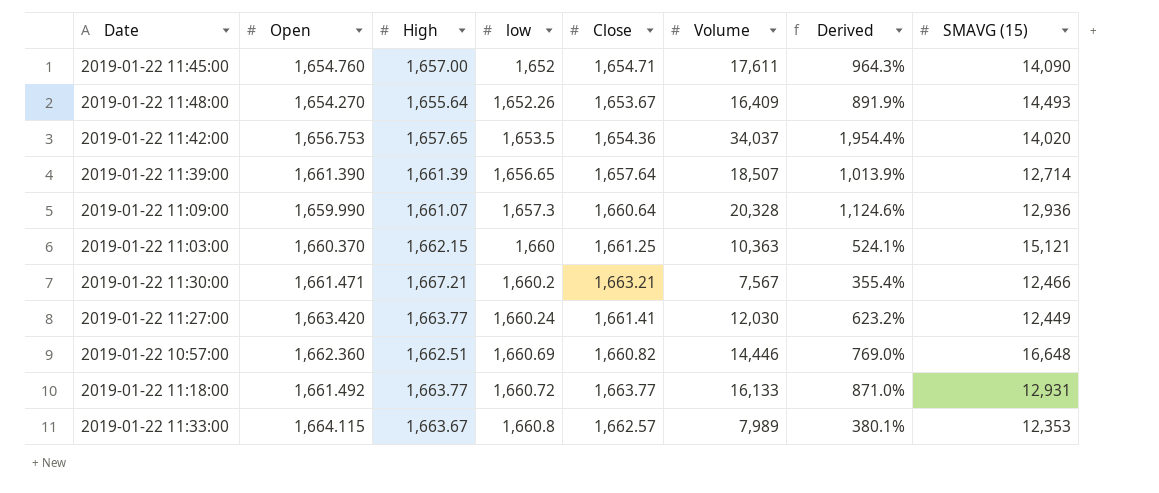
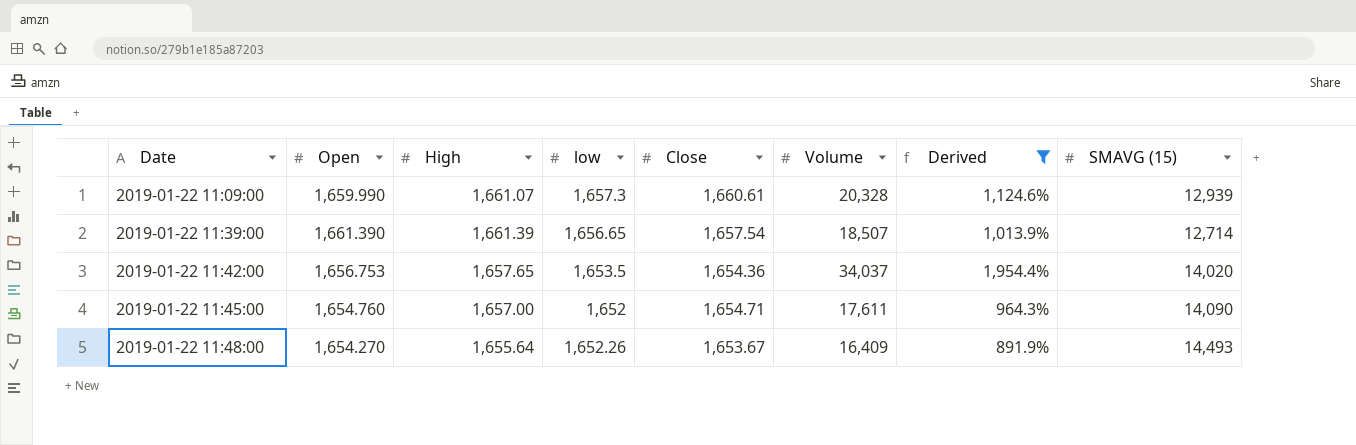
filter: none -> Derived >= 891.9%
row order: low ascending -> Date ascending
2019-01-22 11:09:00 | Close: 1,660.64 -> 1,660.61
2019-01-22 11:09:00 | SMAVG (15): 12,936 -> 12,939
2019-01-22 11:39:00 | Close: 1,657.64 -> 1,657.54

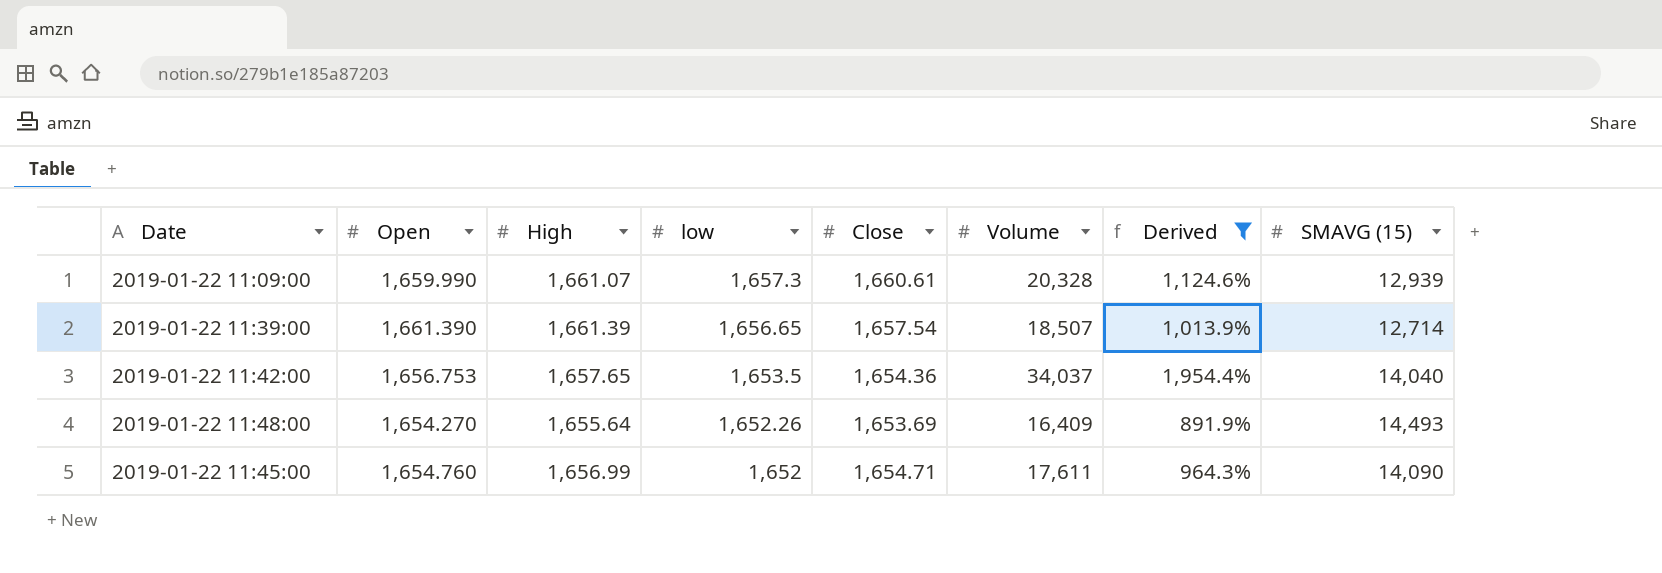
row order: Date ascending -> low descending
2019-01-22 11:42:00 | SMAVG (15): 14,020 -> 14,040
2019-01-22 11:48:00 | Close: 1,653.67 -> 1,653.69
2019-01-22 11:45:00 | High: 1,657.00 -> 1,656.99

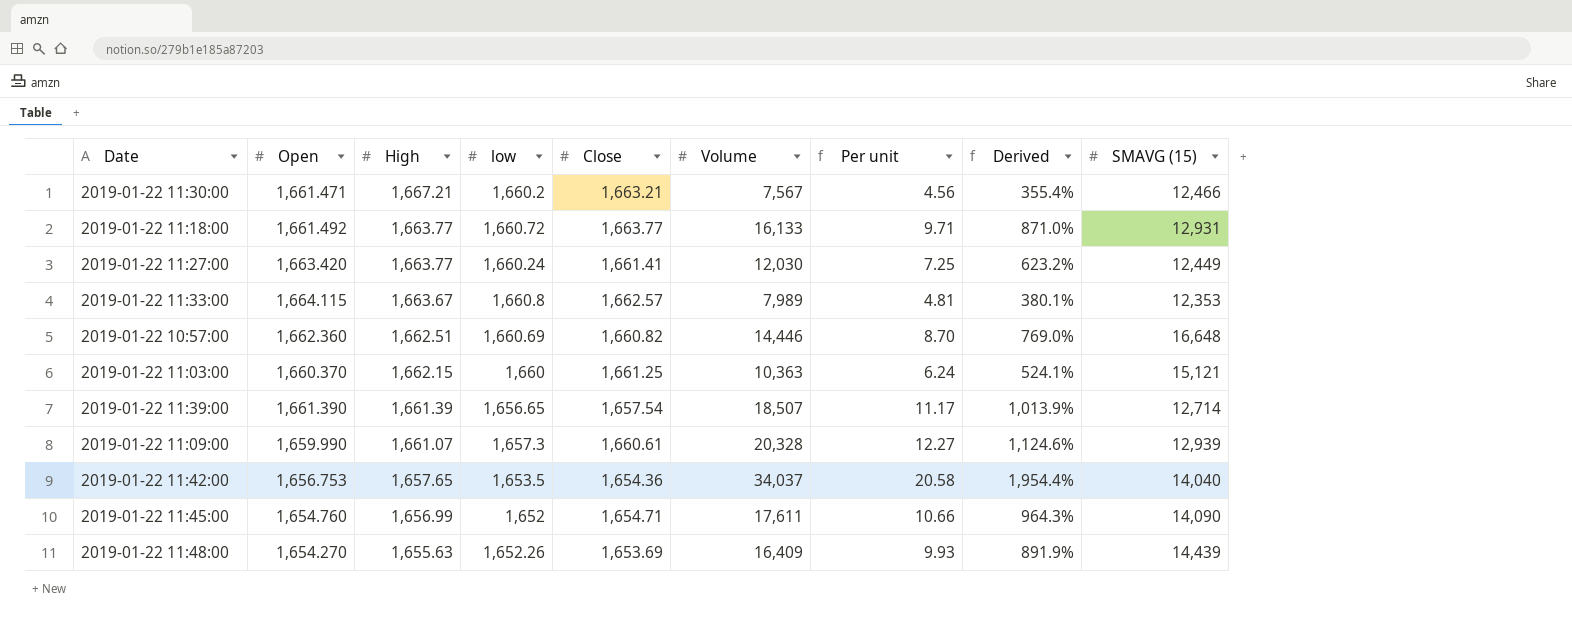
filter: Derived >= 891.9% -> none
row order: low descending -> High descending
column Per unit | formula: none -> [Volume] / [low]
2019-01-22 11:48:00 | High: 1,655.64 -> 1,655.63
2019-01-22 11:48:00 | SMAVG (15): 14,493 -> 14,439

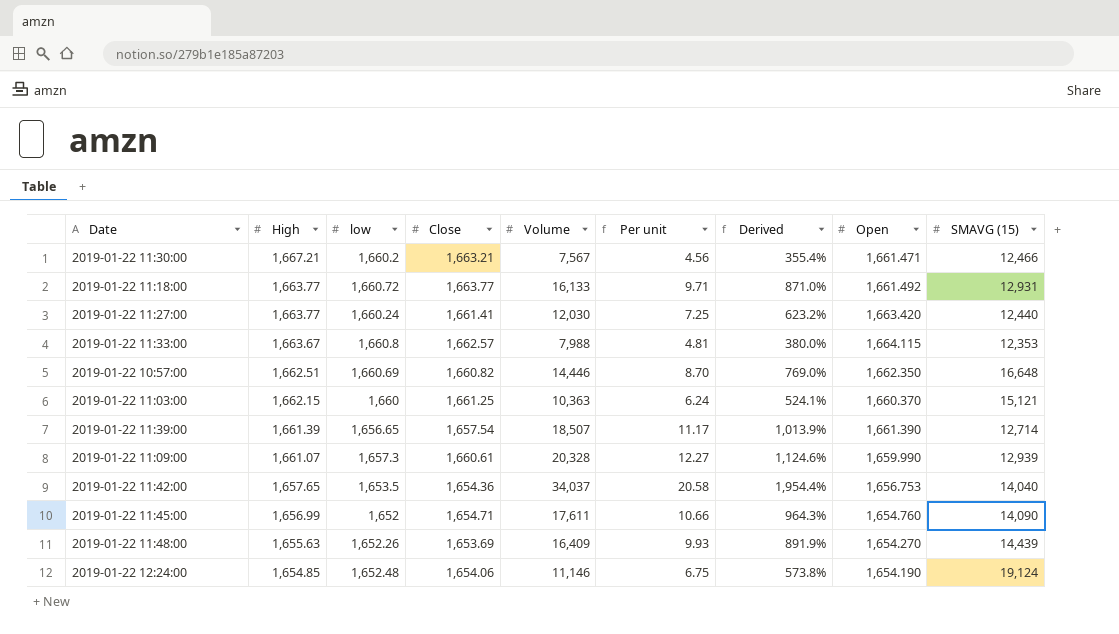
column Open | position: 2 -> 8
2019-01-22 11:27:00 | SMAVG (15): 12,449 -> 12,440
2019-01-22 11:33:00 | Volume: 7,989 -> 7,988
2019-01-22 11:33:00 | Derived: 380.1% -> 380.0%
2019-01-22 10:57:00 | Open: 1,662.360 -> 1,662.350
row 2019-01-22 12:24:00: none -> 1,654.85 | 1,652.48 | 1,654.06 | 11,146 | 6.75 | 573.8% | 1,654.190 | 19,124

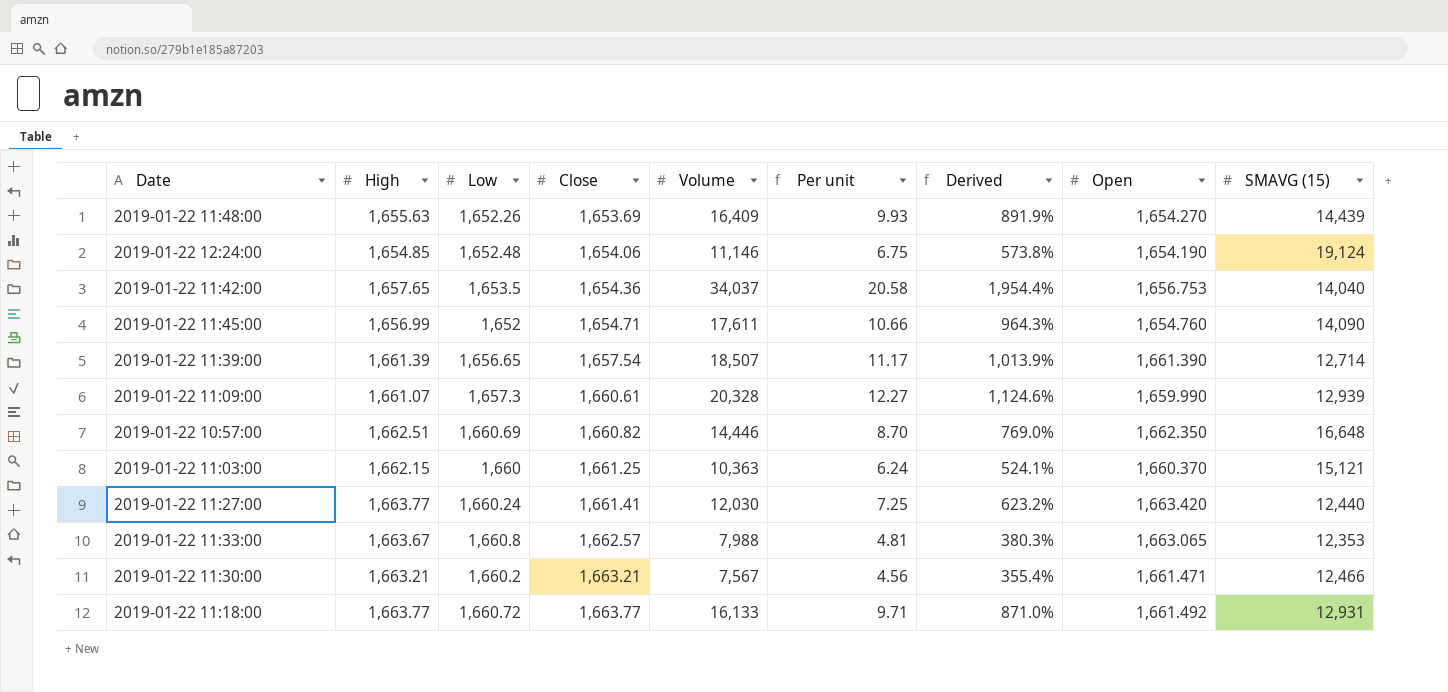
row order: High descending -> Close ascending
column name: low -> Low
2019-01-22 11:33:00 | Derived: 380.0% -> 380.3%
2019-01-22 11:33:00 | Open: 1,664.115 -> 1,663.065
2019-01-22 11:30:00 | High: 1,667.21 -> 1,663.21

